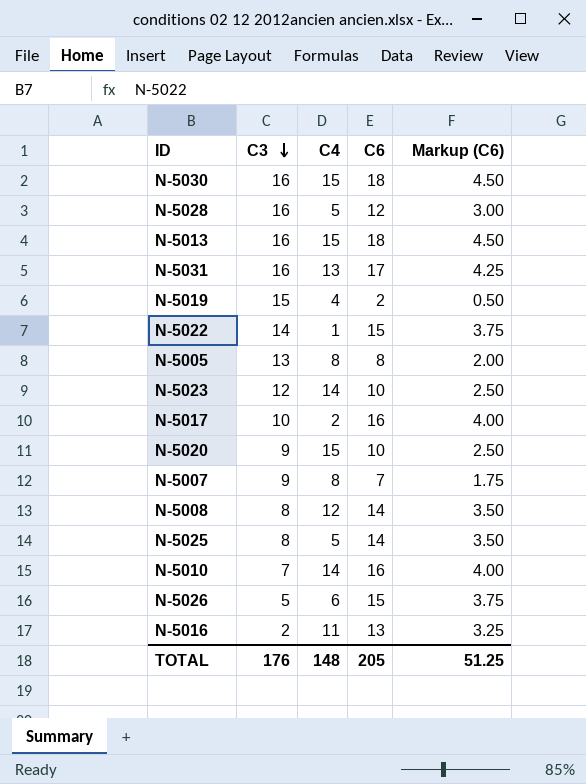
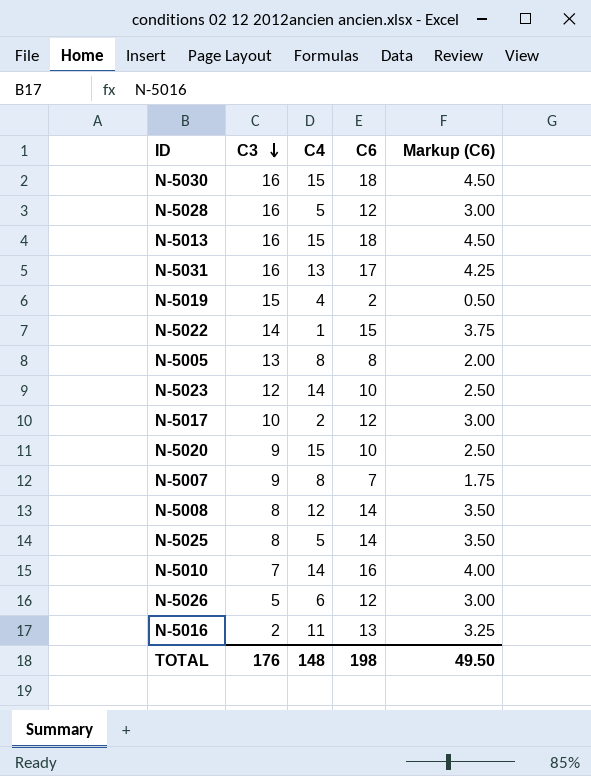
N-5017 | C6: 16 -> 12
N-5017 | Markup (C6): 4.00 -> 3.00
N-5026 | C6: 15 -> 12
N-5026 | Markup (C6): 3.75 -> 3.00
TOTAL | C6: 205 -> 198
TOTAL | Markup (C6): 51.25 -> 49.50

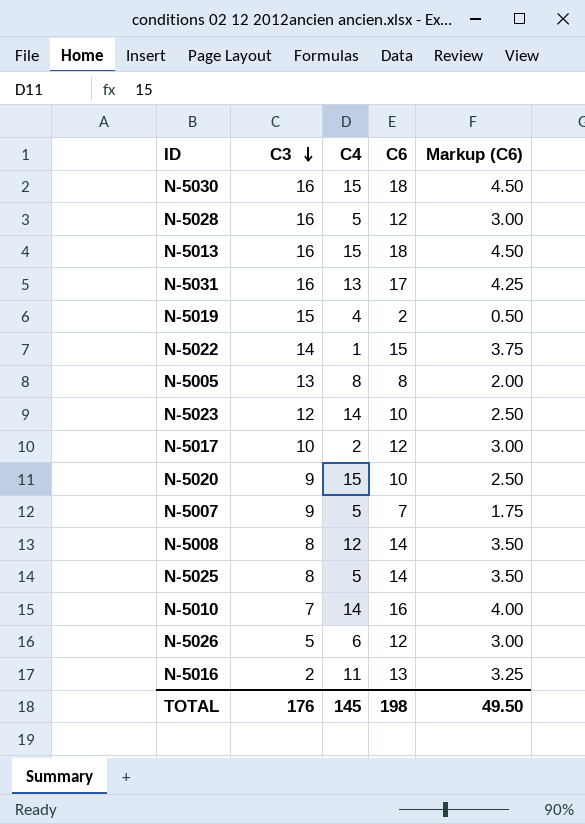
N-5007 | C4: 8 -> 5
TOTAL | C4: 148 -> 145

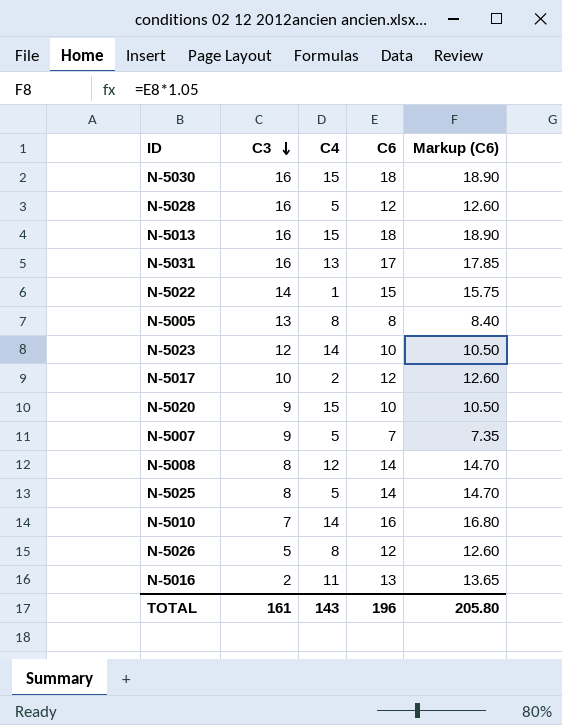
column Markup (C6) | formula: [C6] * 0.25 -> [C6] * 1.05
row N-5019: 15 | 4 | 2 | 0.50 -> none
N-5026 | C4: 6 -> 8
TOTAL | C3: 176 -> 161
TOTAL | C4: 145 -> 143
TOTAL | C6: 198 -> 196
TOTAL | Markup (C6): 49.50 -> 205.80

